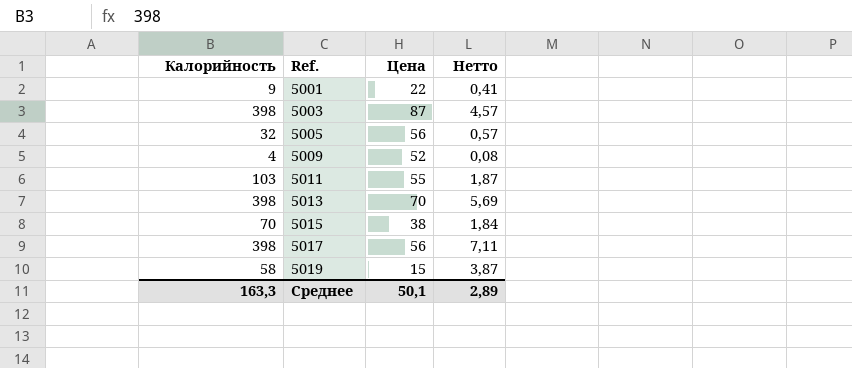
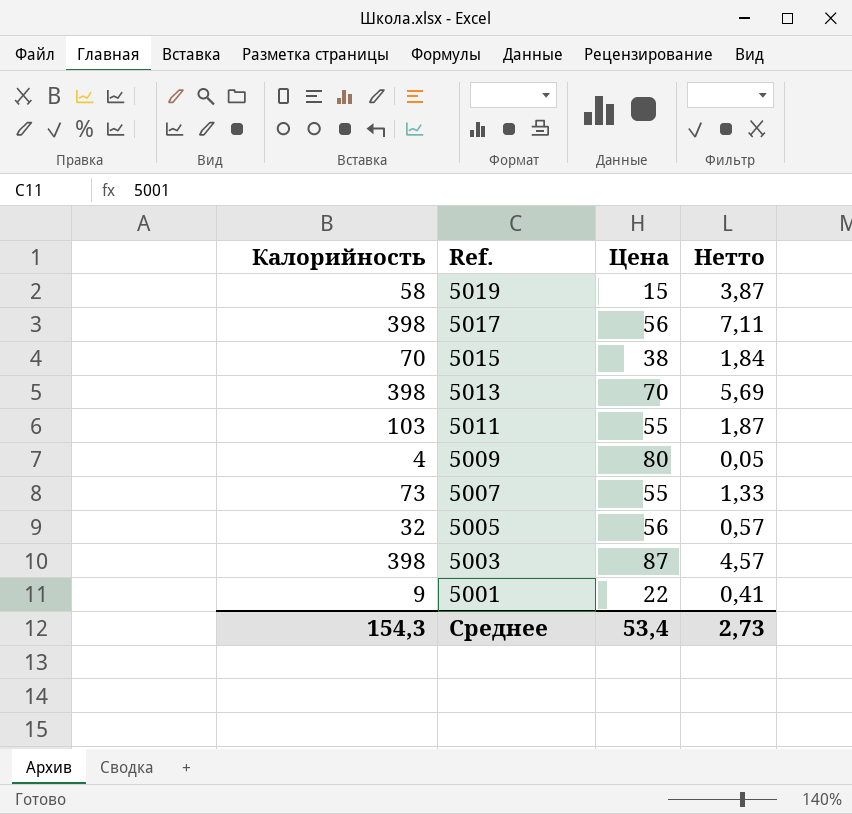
row order: Ref. ascending -> Ref. descending
5009 | Цена: 52 -> 80
5009 | Нетто: 0,08 -> 0,05
row 5007: none -> 73 | 55 | 1,33
Среднее | Калорийность: 163,3 -> 154,3
Среднее | Цена: 50,1 -> 53,4
Среднее | Нетто: 2,89 -> 2,73

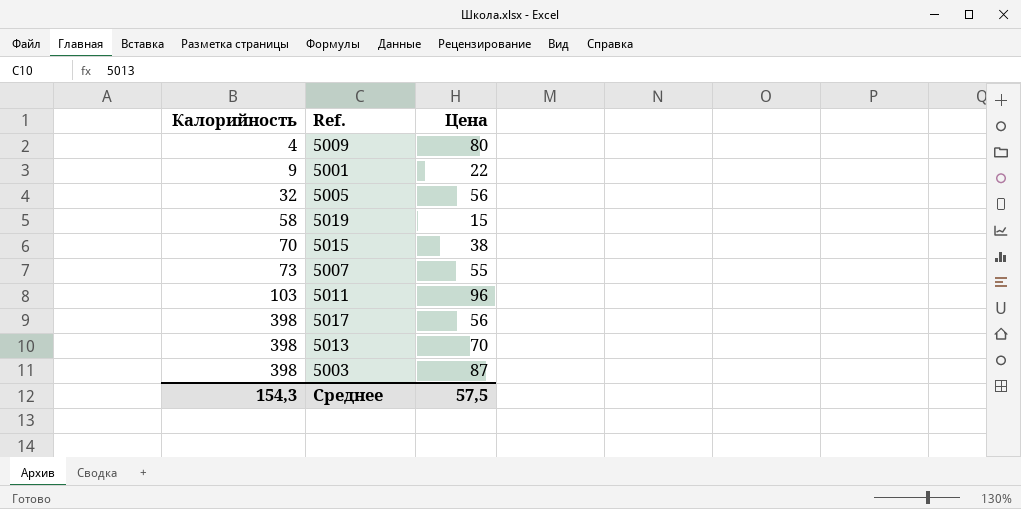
row order: Ref. descending -> Калорийность ascending
column Нетто | formula: [Калорийность] / [Цена] -> none
5011 | Цена: 55 -> 96
Среднее | Цена: 53,4 -> 57,5

